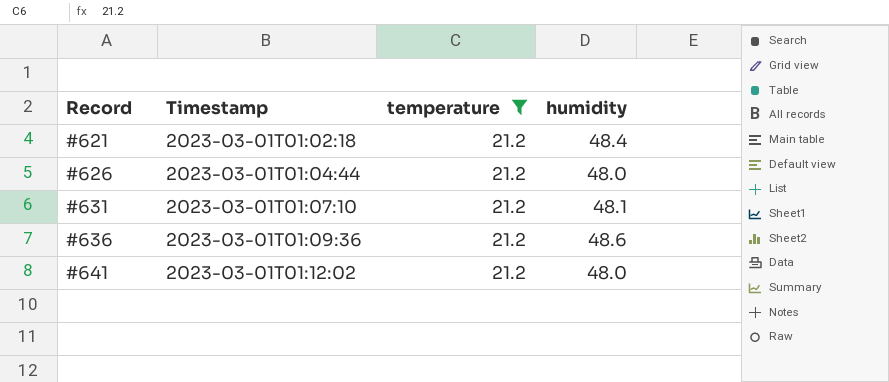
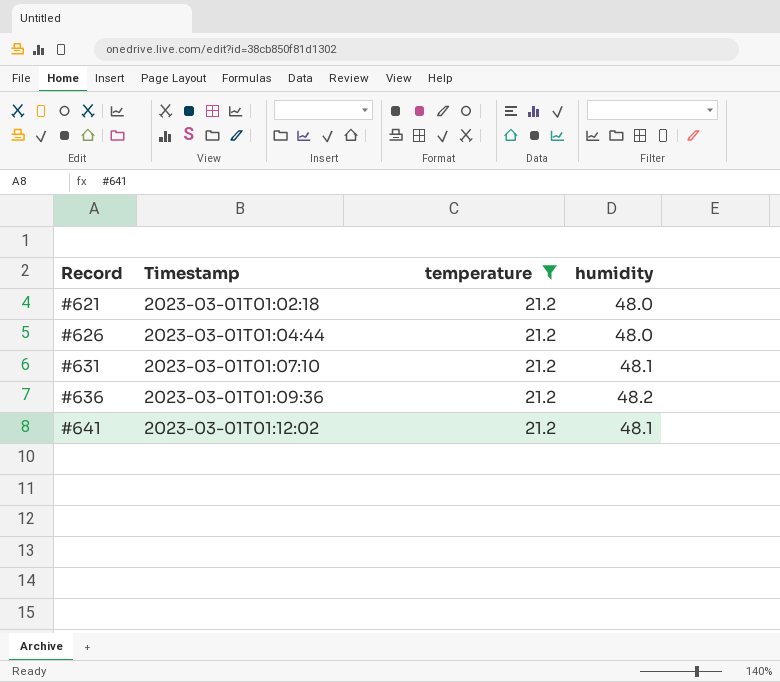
#621 | humidity: 48.4 -> 48.0
#636 | humidity: 48.6 -> 48.2
#641 | humidity: 48.0 -> 48.1

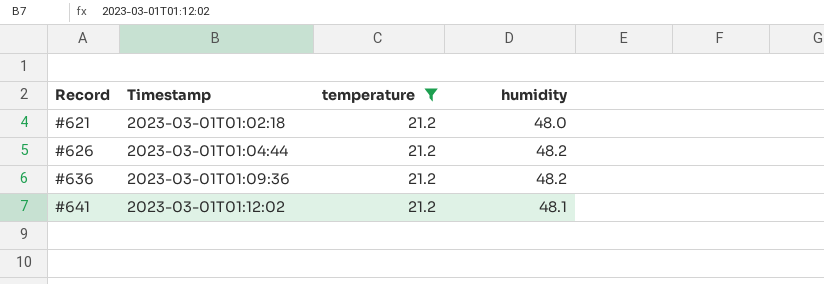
row #631: 2023-03-01T01:07:10 | 21.2 | 48.1 -> none
#626 | humidity: 48.0 -> 48.2

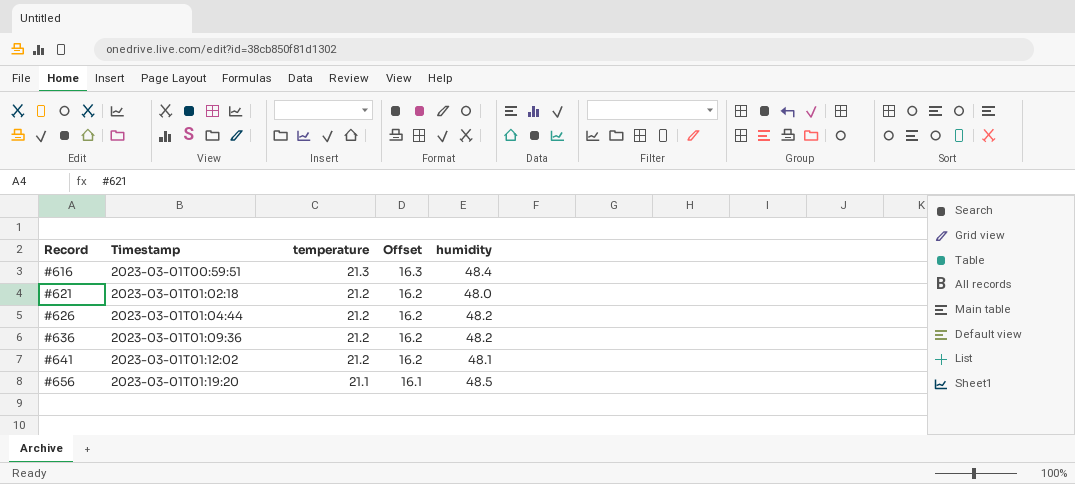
filter: temperature = 21.2 -> none
column Offset | formula: none -> [temperature] - 5

